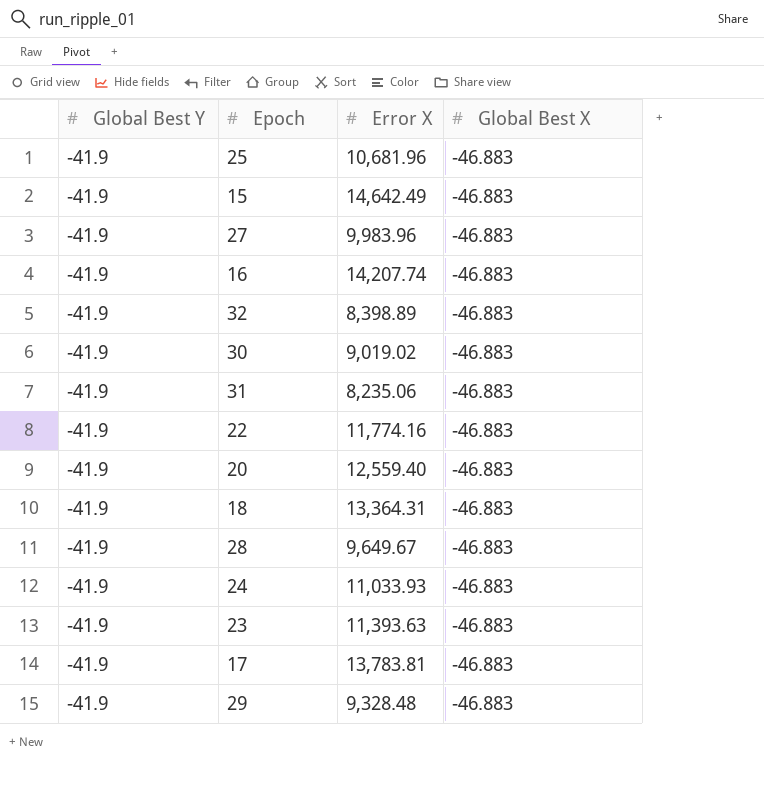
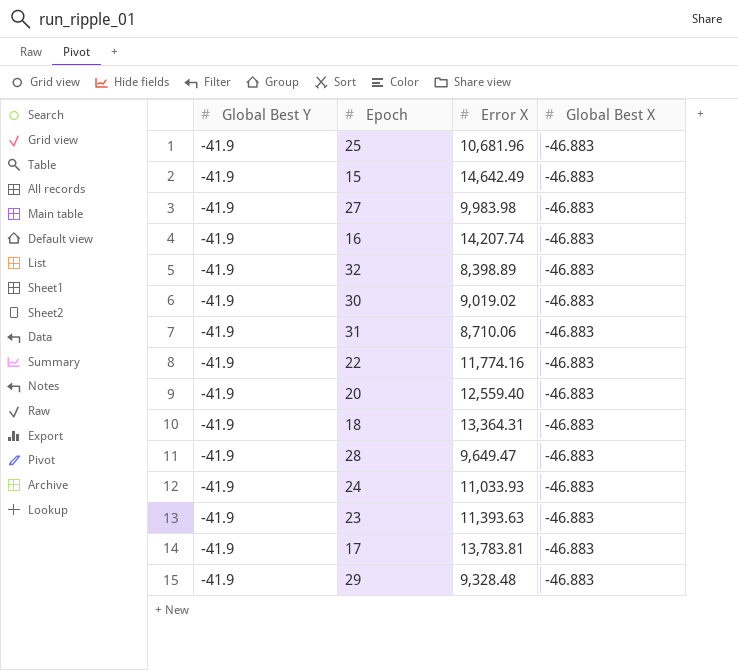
27 | Error X: 9,983.96 -> 9,983.98
31 | Error X: 8,235.06 -> 8,710.06
28 | Error X: 9,649.67 -> 9,649.47

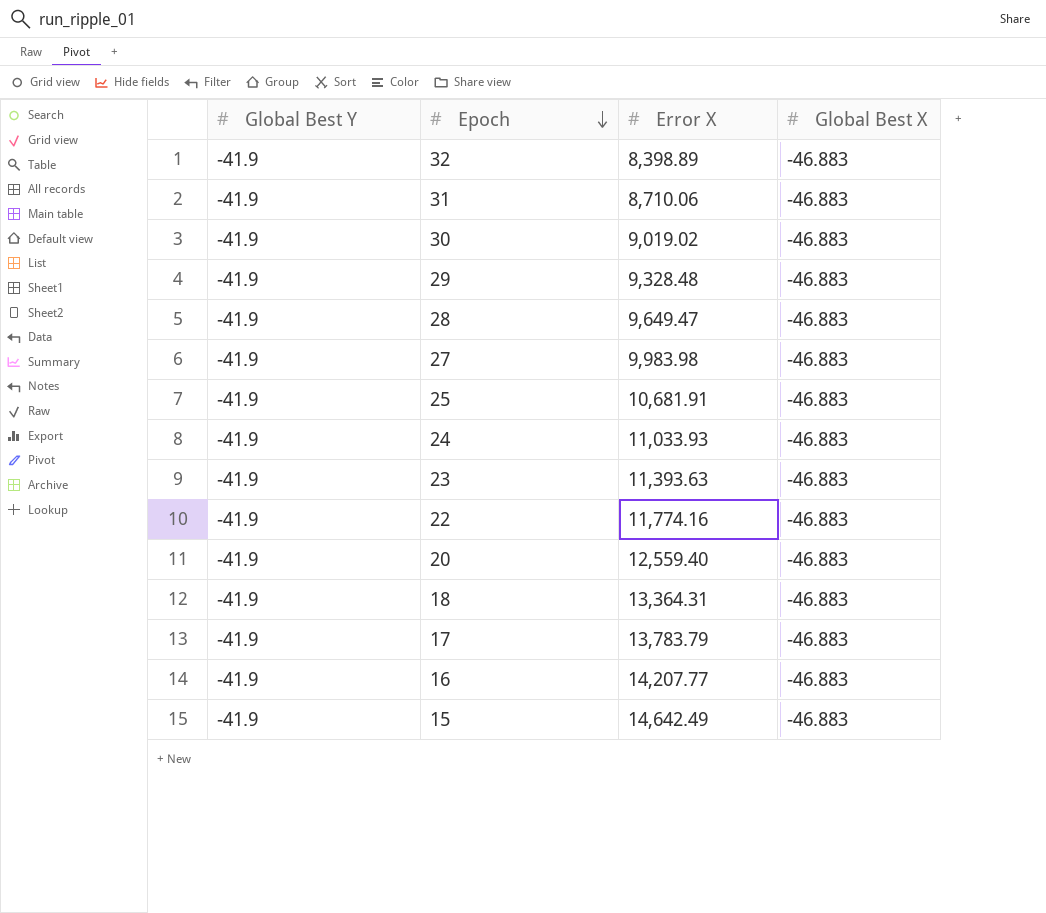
row order: none -> Epoch descending
25 | Error X: 10,681.96 -> 10,681.91
17 | Error X: 13,783.81 -> 13,783.79
16 | Error X: 14,207.74 -> 14,207.77

